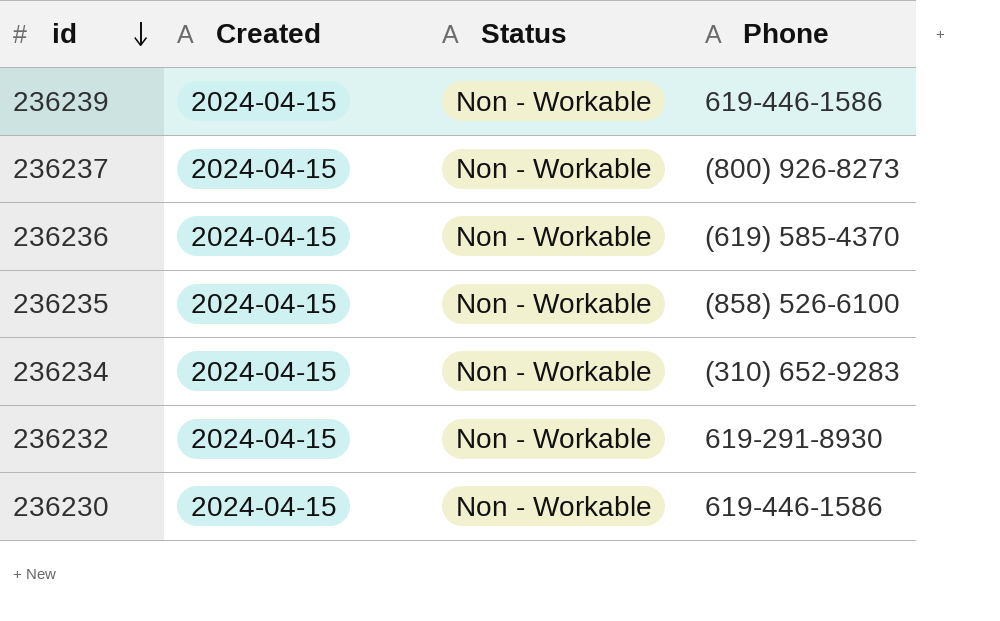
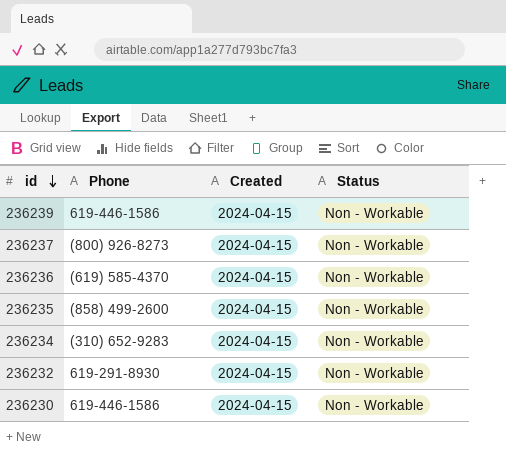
column Phone | position: 4 -> 2
236235 | Phone: (858) 526-6100 -> (858) 499-2600

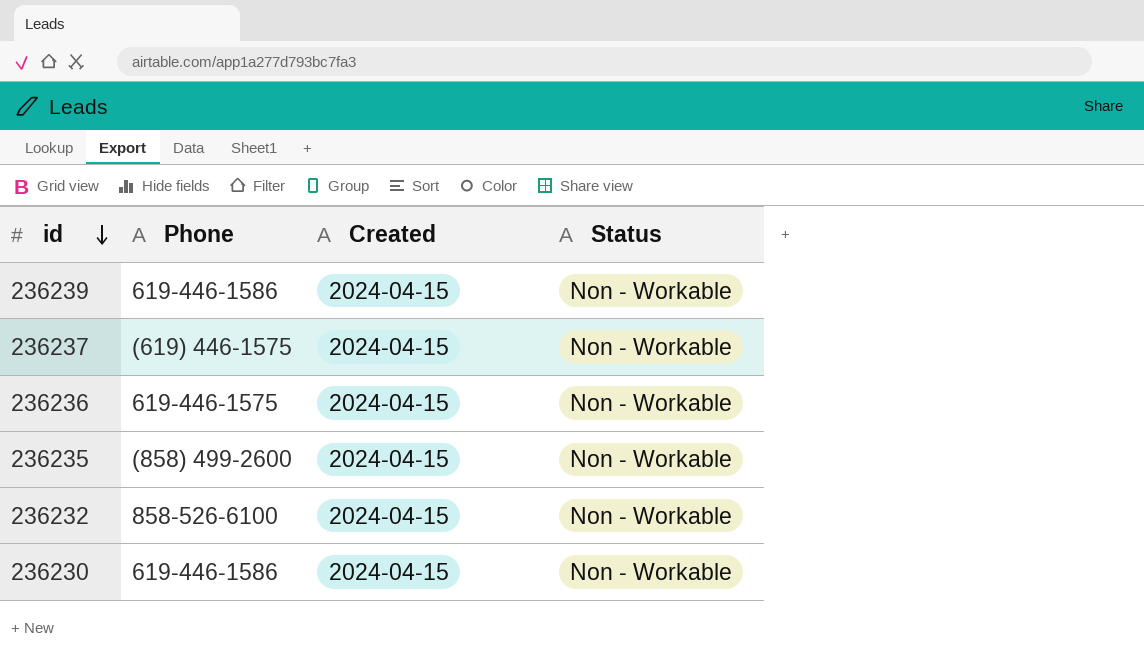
row 236234: (310) 652-9283 | 2024-04-15 | Non - Workable -> none
236237 | Phone: (800) 926-8273 -> (619) 446-1575
236236 | Phone: (619) 585-4370 -> 619-446-1575
236232 | Phone: 619-291-8930 -> 858-526-6100

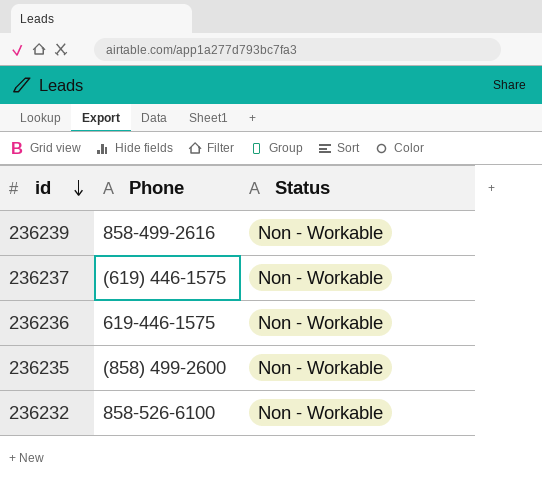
column Created | position: 3 -> none
row 236230: 619-446-1586 | 2024-04-15 | Non - Workable -> none
236239 | Phone: 619-446-1586 -> 858-499-2616

